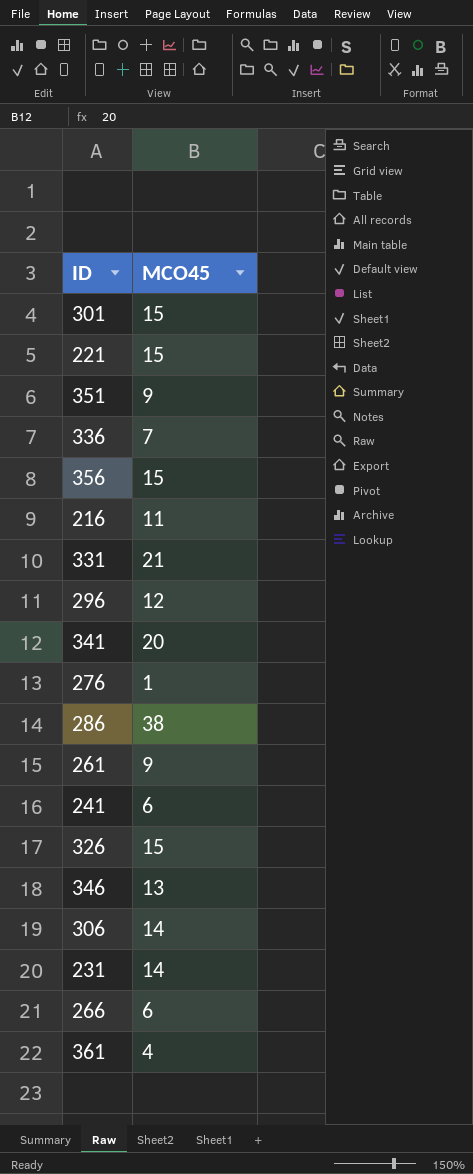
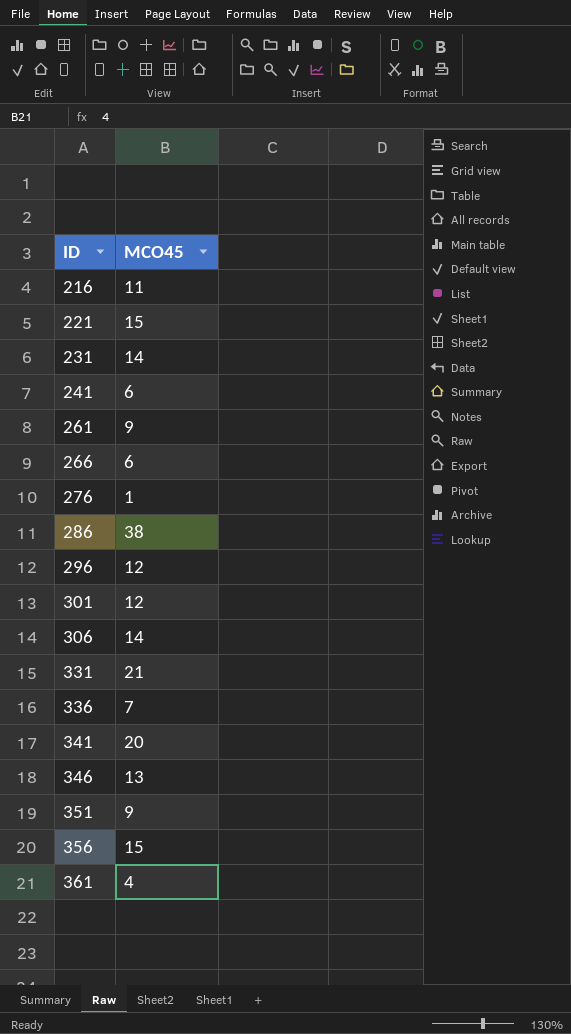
row order: none -> ID ascending
row 326: 15 -> none
301 | MCO45: 15 -> 12

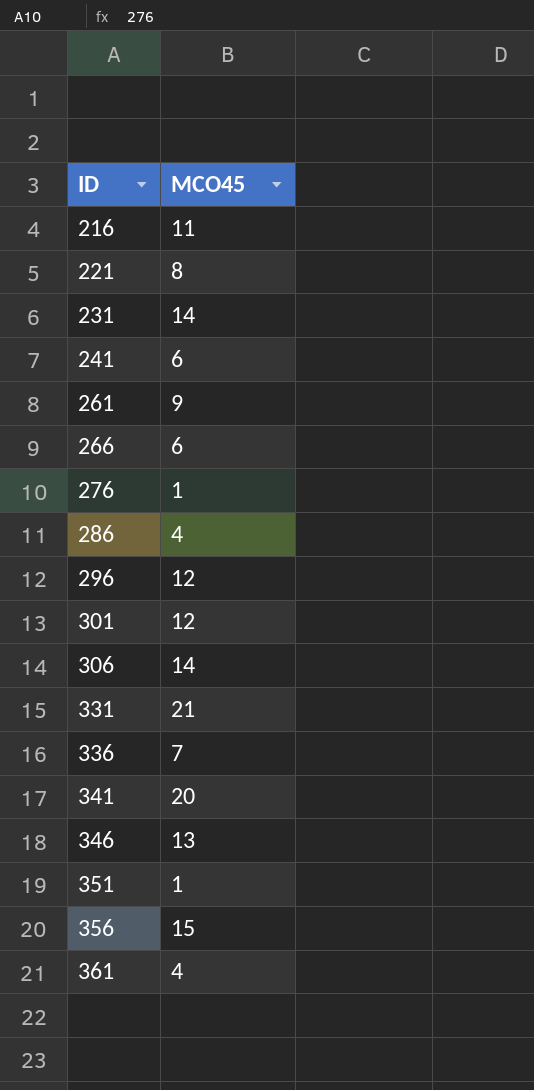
221 | MCO45: 15 -> 8
286 | MCO45: 38 -> 4
351 | MCO45: 9 -> 1

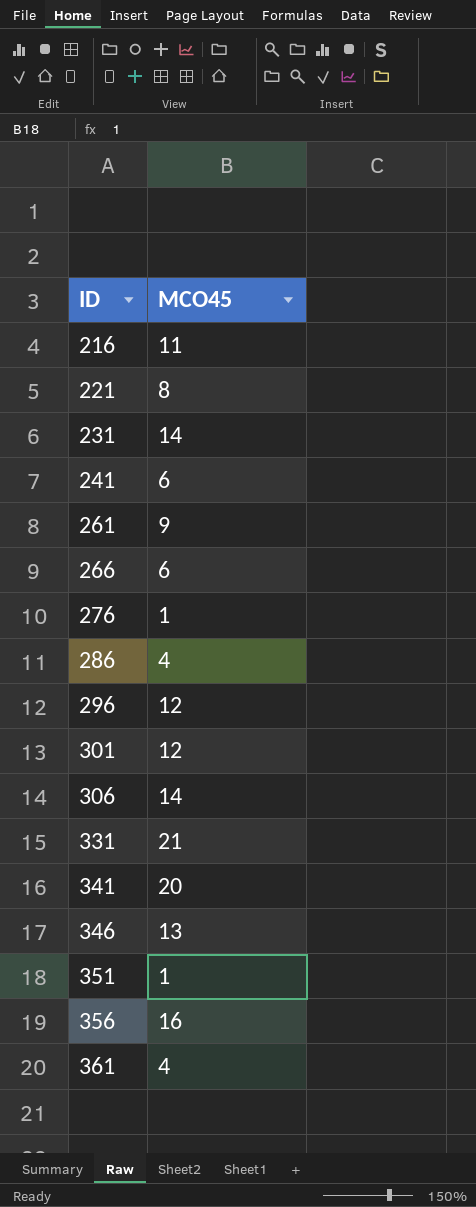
row 336: 7 -> none
356 | MCO45: 15 -> 16

